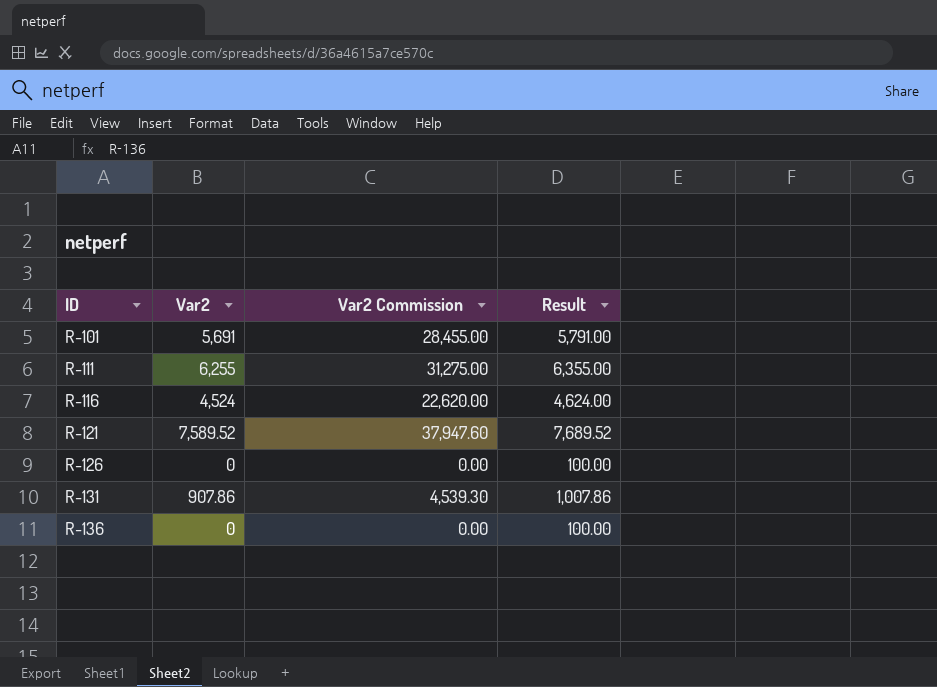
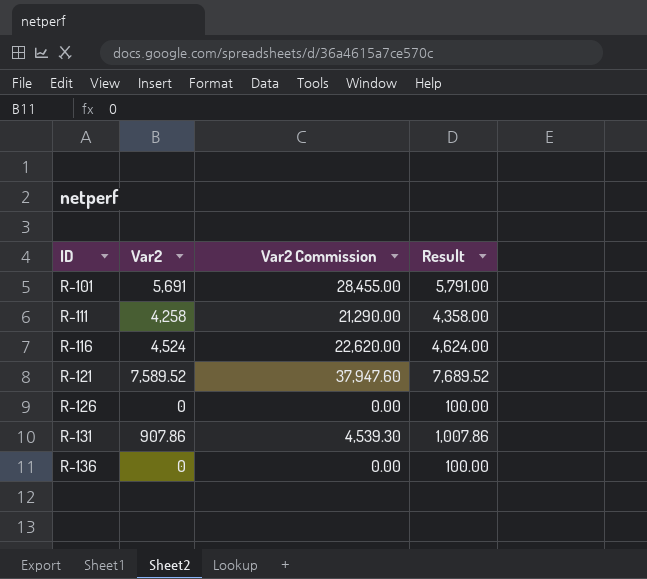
R-111 | Var2: 6,255 -> 4,258
R-111 | Var2 Commission: 31,275.00 -> 21,290.00
R-111 | Result: 6,355.00 -> 4,358.00

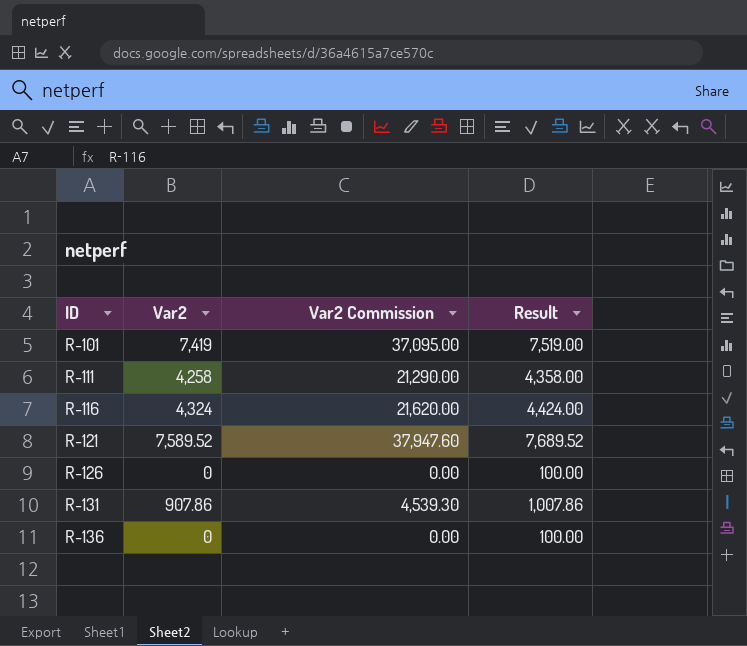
R-101 | Var2: 5,691 -> 7,419
R-101 | Var2 Commission: 28,455.00 -> 37,095.00
R-101 | Result: 5,791.00 -> 7,519.00
R-116 | Var2: 4,524 -> 4,324
R-116 | Var2 Commission: 22,620.00 -> 21,620.00
R-116 | Result: 4,624.00 -> 4,424.00

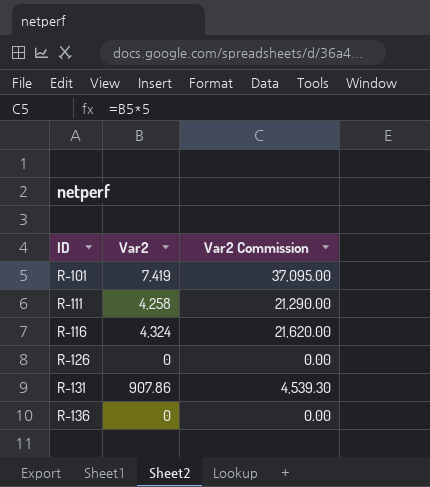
column Result | formula: [Var2] + 100 -> none
row R-121: 7,589.52 | 37,947.60 | 7,689.52 -> none

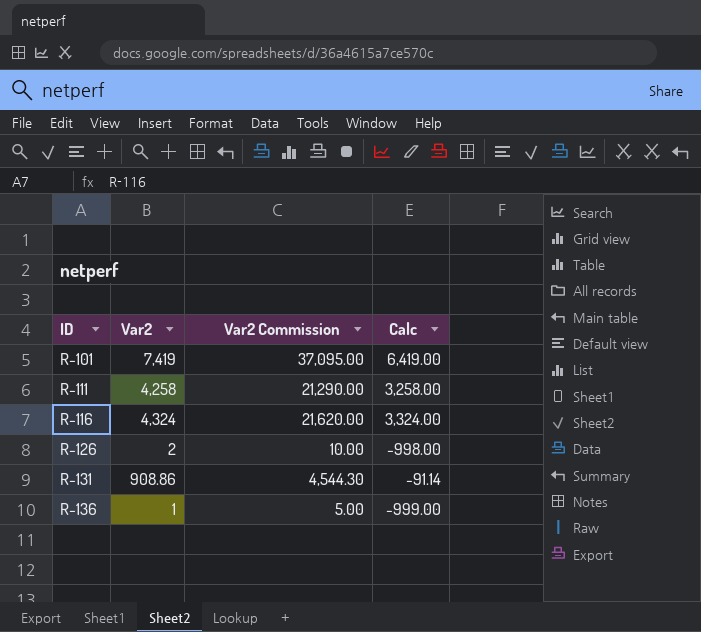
column Calc | formula: none -> [Var2] - 1000
R-126 | Var2: 0 -> 2
R-126 | Var2 Commission: 0.00 -> 10.00
R-131 | Var2: 907.86 -> 908.86
R-131 | Var2 Commission: 4,539.30 -> 4,544.30
R-136 | Var2: 0 -> 1
R-136 | Var2 Commission: 0.00 -> 5.00

